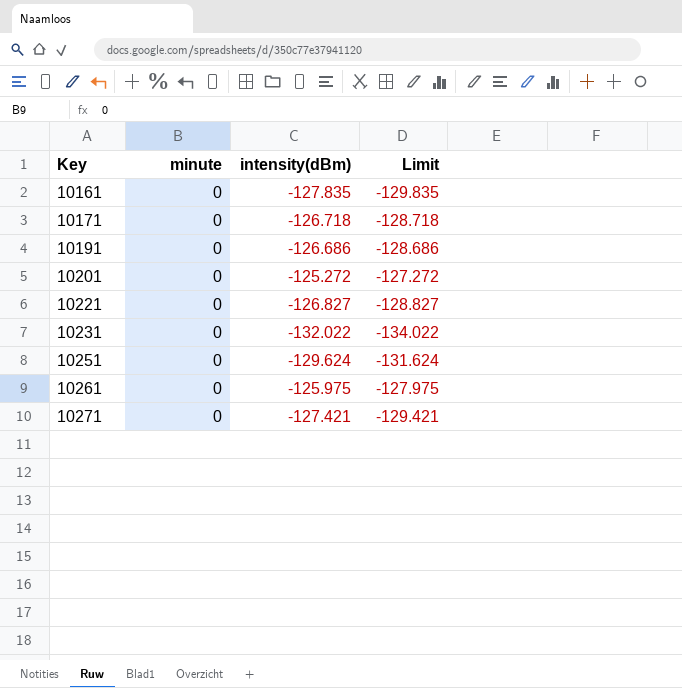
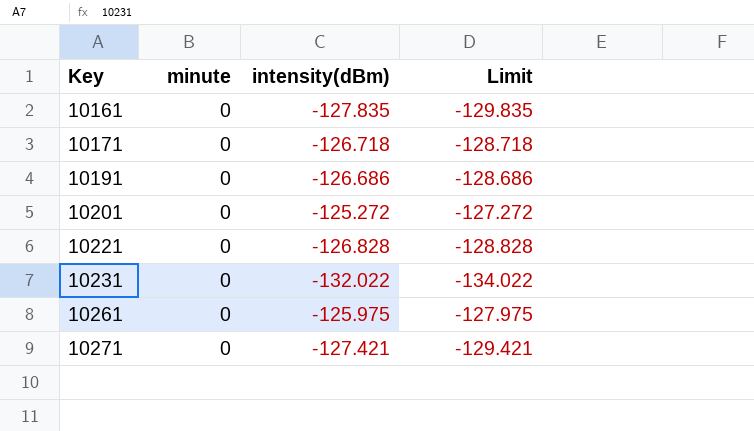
row 10251: 0 | -129.624 | -131.624 -> none
10221 | intensity(dBm): -126.827 -> -126.828
10221 | Limit: -128.827 -> -128.828

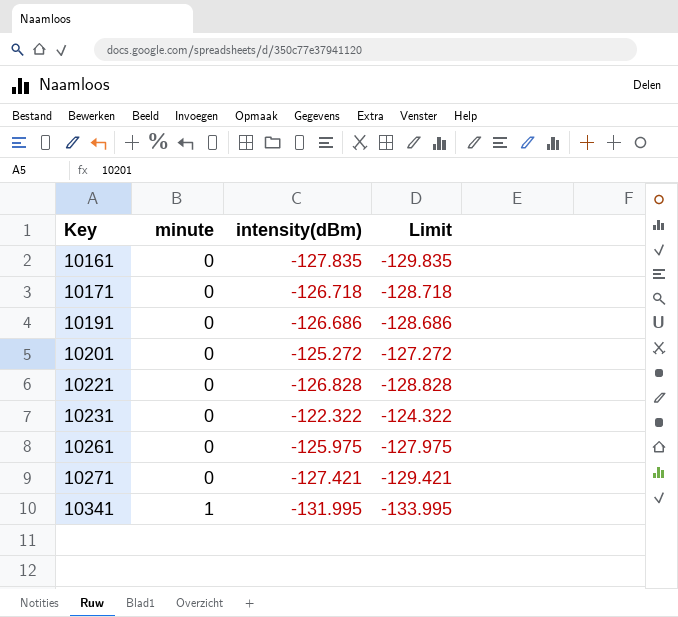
10231 | intensity(dBm): -132.022 -> -122.322
10231 | Limit: -134.022 -> -124.322
row 10341: none -> 1 | -131.995 | -133.995

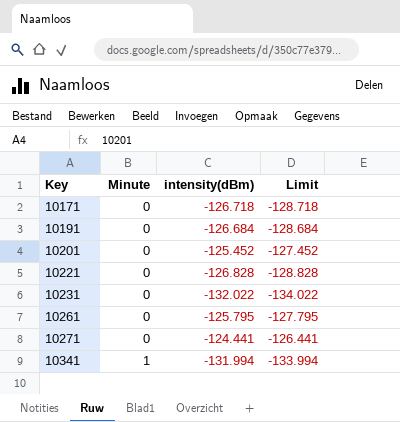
column name: minute -> Minute
row 10161: 0 | -127.835 | -129.835 -> none
10191 | intensity(dBm): -126.686 -> -126.684
10191 | Limit: -128.686 -> -128.684
10201 | intensity(dBm): -125.272 -> -125.452
10201 | Limit: -127.272 -> -127.452
10231 | intensity(dBm): -122.322 -> -132.022
10231 | Limit: -124.322 -> -134.022
10261 | intensity(dBm): -125.975 -> -125.795
10261 | Limit: -127.975 -> -127.795
10271 | intensity(dBm): -127.421 -> -124.441
10271 | Limit: -129.421 -> -126.441
10341 | intensity(dBm): -131.995 -> -131.994
10341 | Limit: -133.995 -> -133.994

